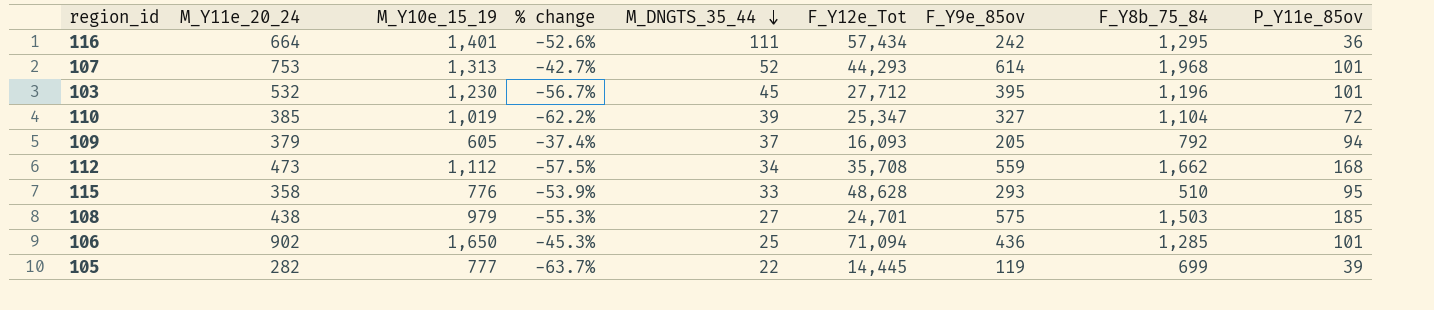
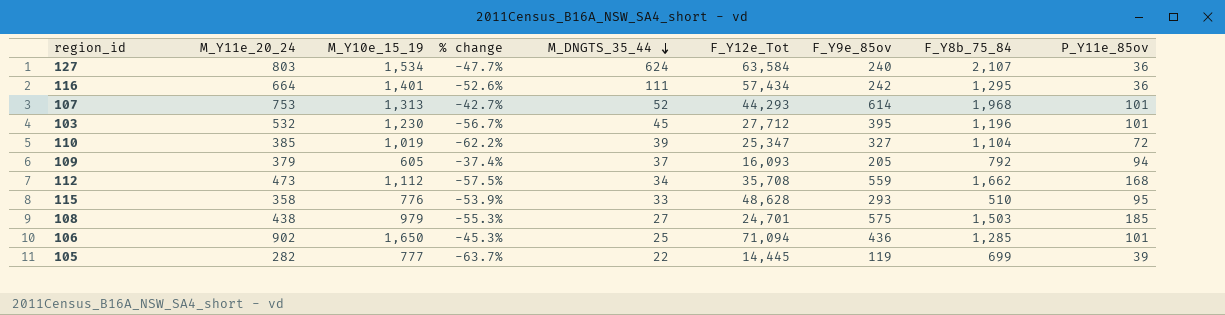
row 127: none -> 803 | 1,534 | -47.7% | 624 | 63,584 | 240 | 2,107 | 36

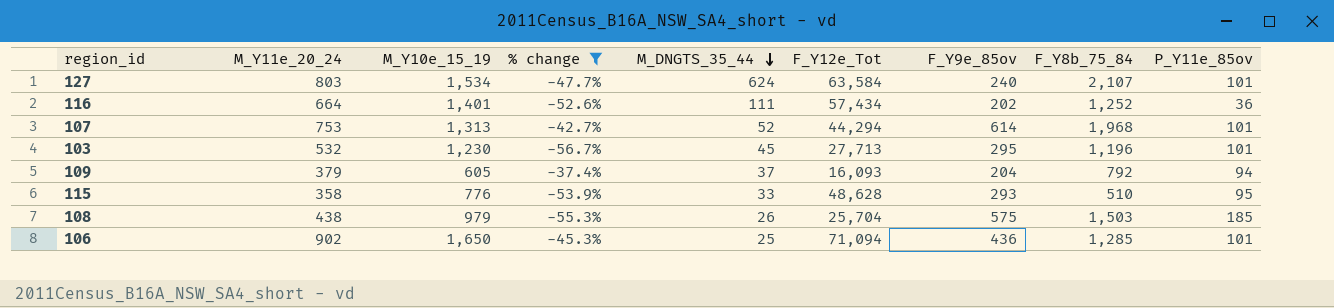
filter: none -> % change >= -56.7%
127 | P_Y11e_85ov: 36 -> 101
116 | F_Y9e_85ov: 242 -> 202
116 | F_Y8b_75_84: 1,295 -> 1,252
107 | F_Y12e_Tot: 44,293 -> 44,294
103 | F_Y12e_Tot: 27,712 -> 27,713
103 | F_Y9e_85ov: 395 -> 295
109 | F_Y9e_85ov: 205 -> 204
108 | M_DNGTS_35_44: 27 -> 26
108 | F_Y12e_Tot: 24,701 -> 25,704

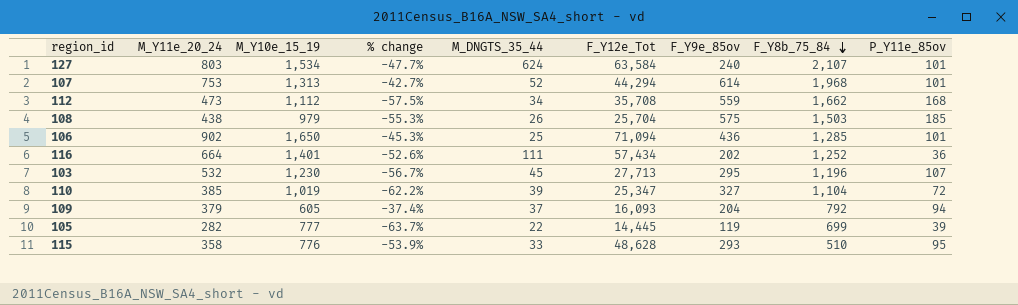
filter: % change >= -56.7% -> none
row order: M_DNGTS_35_44 descending -> F_Y8b_75_84 descending
103 | P_Y11e_85ov: 101 -> 107

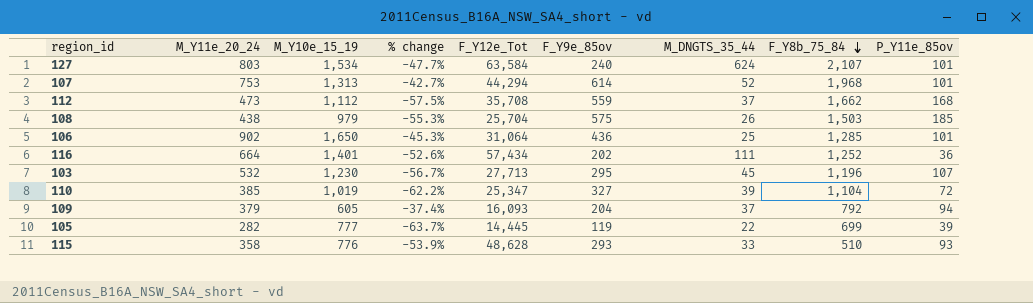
column M_DNGTS_35_44 | position: 5 -> 7
112 | M_DNGTS_35_44: 34 -> 37
106 | F_Y12e_Tot: 71,094 -> 31,064
115 | P_Y11e_85ov: 95 -> 93

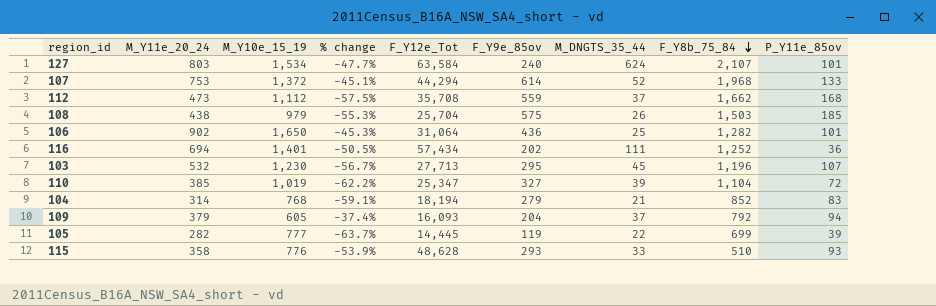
107 | M_Y10e_15_19: 1,313 -> 1,372
107 | % change: -42.7% -> -45.1%
107 | P_Y11e_85ov: 101 -> 133
106 | F_Y8b_75_84: 1,285 -> 1,282
116 | M_Y11e_20_24: 664 -> 694
116 | % change: -52.6% -> -50.5%
row 104: none -> 314 | 768 | -59.1% | 18,194 | 279 | 21 | 852 | 83

